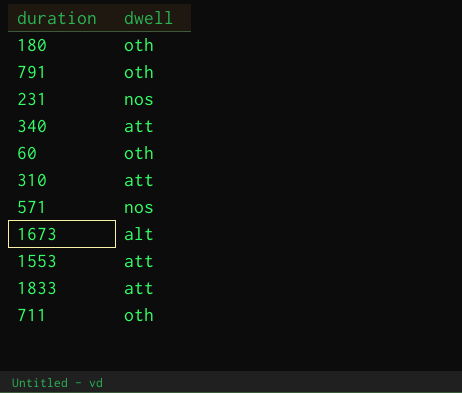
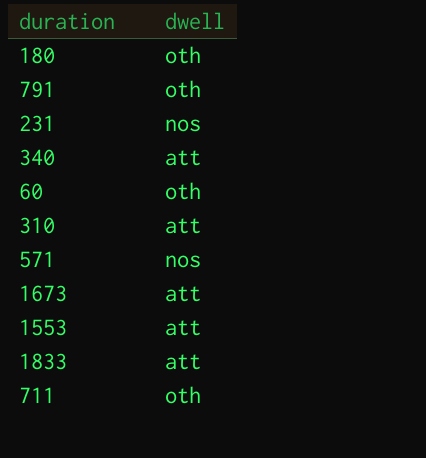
1673 | dwell: alt -> att

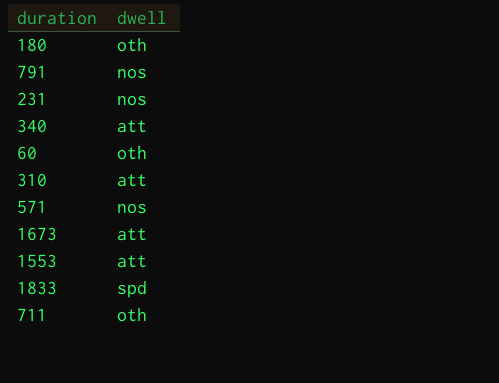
791 | dwell: oth -> nos
1833 | dwell: att -> spd

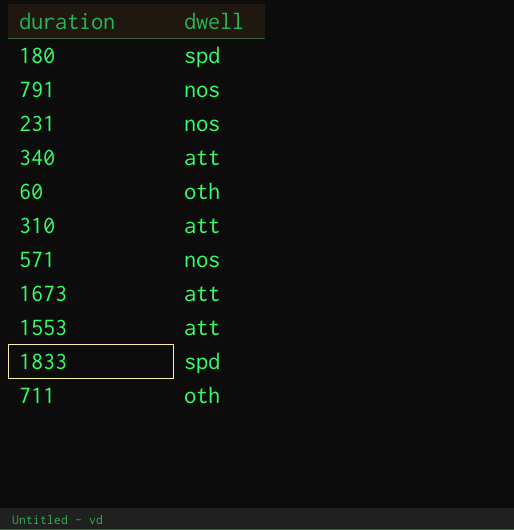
180 | dwell: oth -> spd

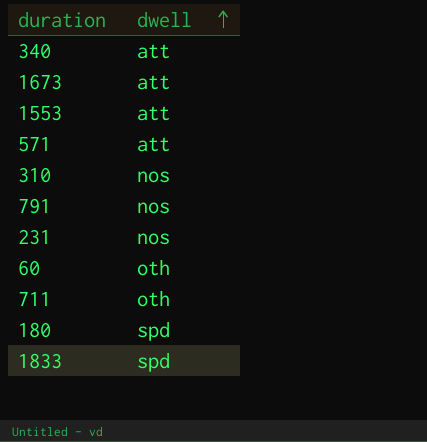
row order: none -> dwell ascending
571 | dwell: nos -> att
310 | dwell: att -> nos

